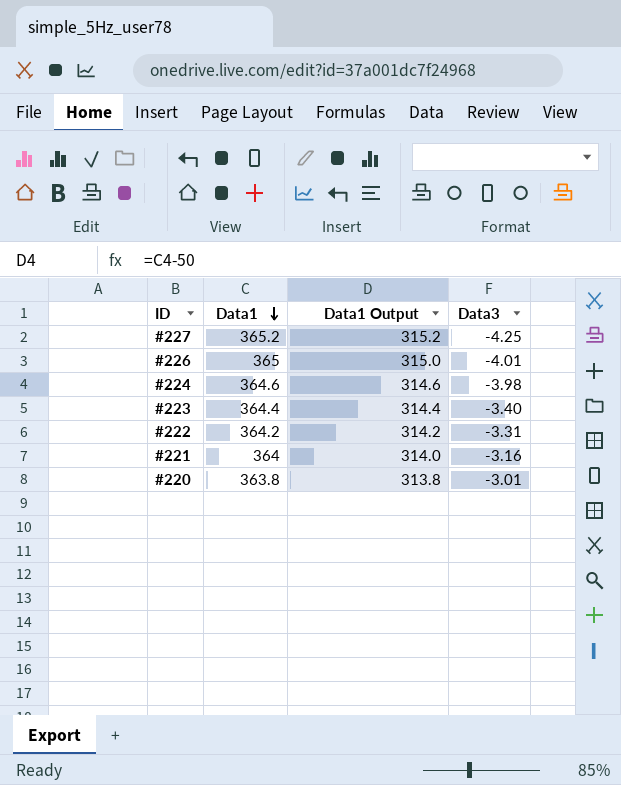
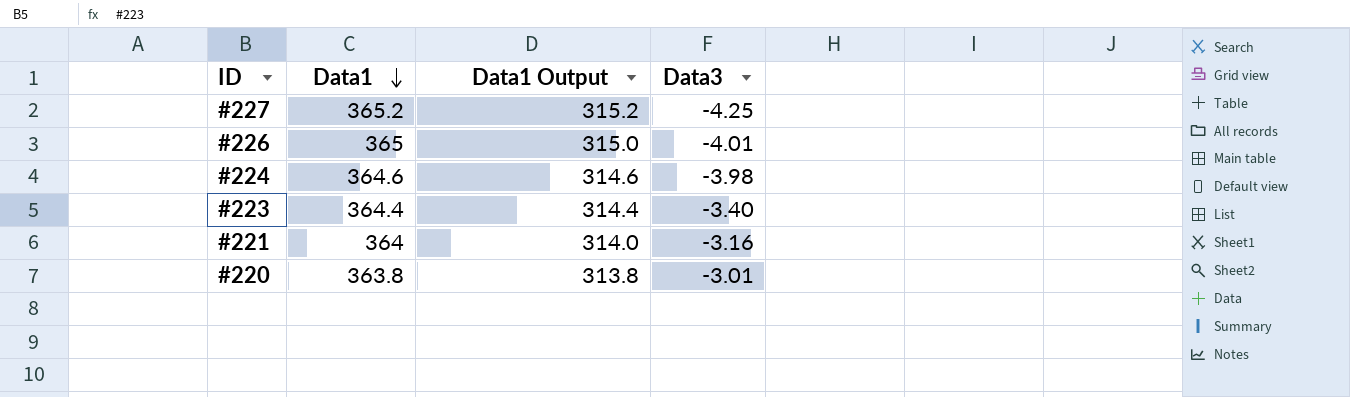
row #222: 364.2 | 314.2 | -3.31 -> none

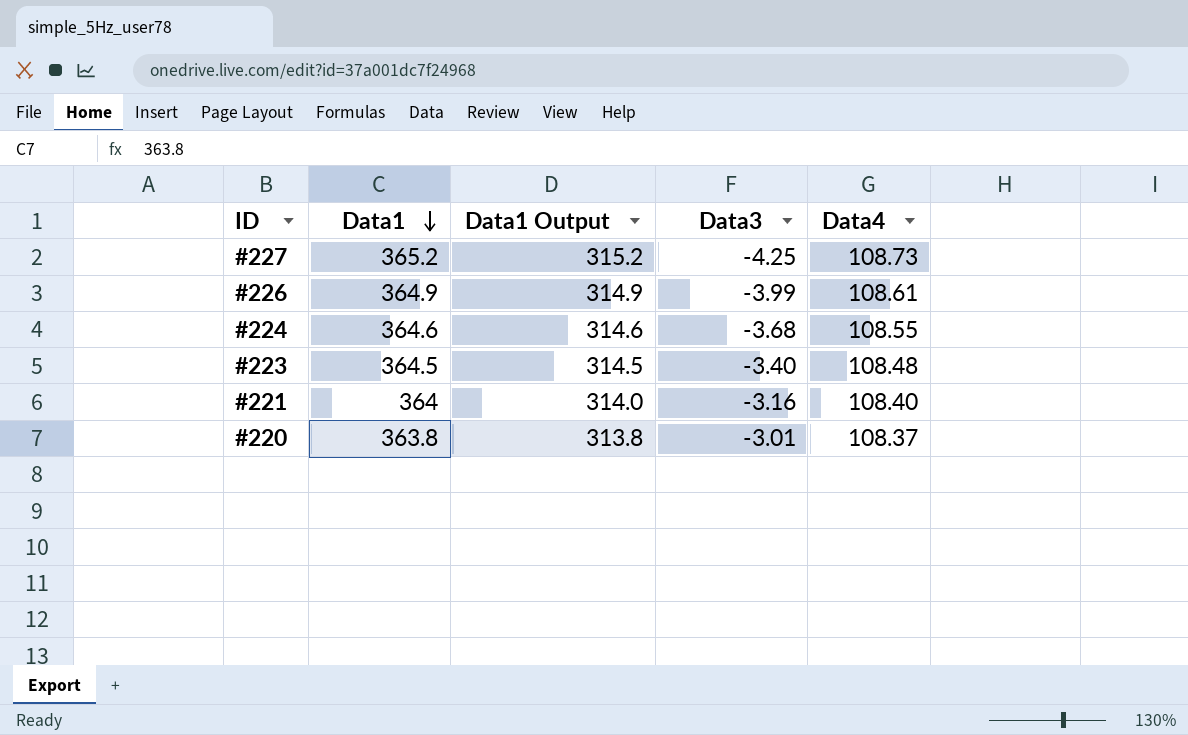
column Data4 | position: none -> 5
#226 | Data1: 365 -> 364.9
#226 | Data1 Output: 315.0 -> 314.9
#226 | Data3: -4.01 -> -3.99
#224 | Data3: -3.98 -> -3.68
#223 | Data1: 364.4 -> 364.5
#223 | Data1 Output: 314.4 -> 314.5

